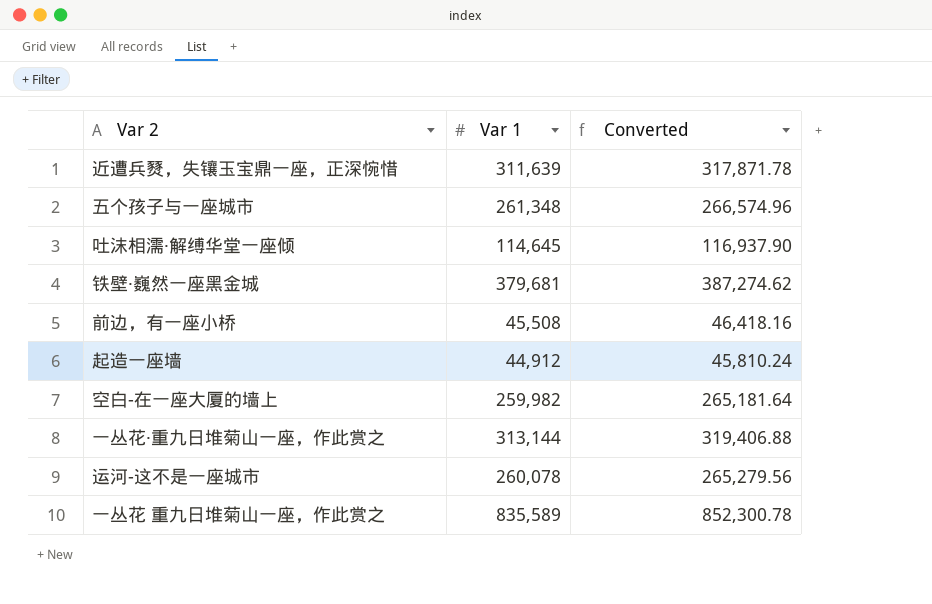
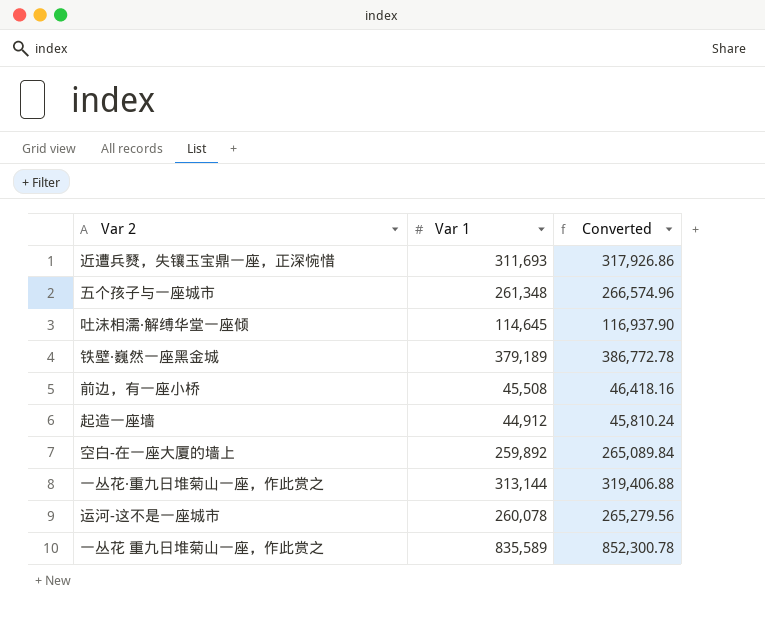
近遭兵燹，失镶玉宝鼎一座，正深惋惜 | Var 1: 311,639 -> 311,693
近遭兵燹，失镶玉宝鼎一座，正深惋惜 | Converted: 317,871.78 -> 317,926.86
铁壁·巍然一座黑金城 | Var 1: 379,681 -> 379,189
铁壁·巍然一座黑金城 | Converted: 387,274.62 -> 386,772.78
空白-在一座大厦的墙上 | Var 1: 259,982 -> 259,892
空白-在一座大厦的墙上 | Converted: 265,181.64 -> 265,089.84

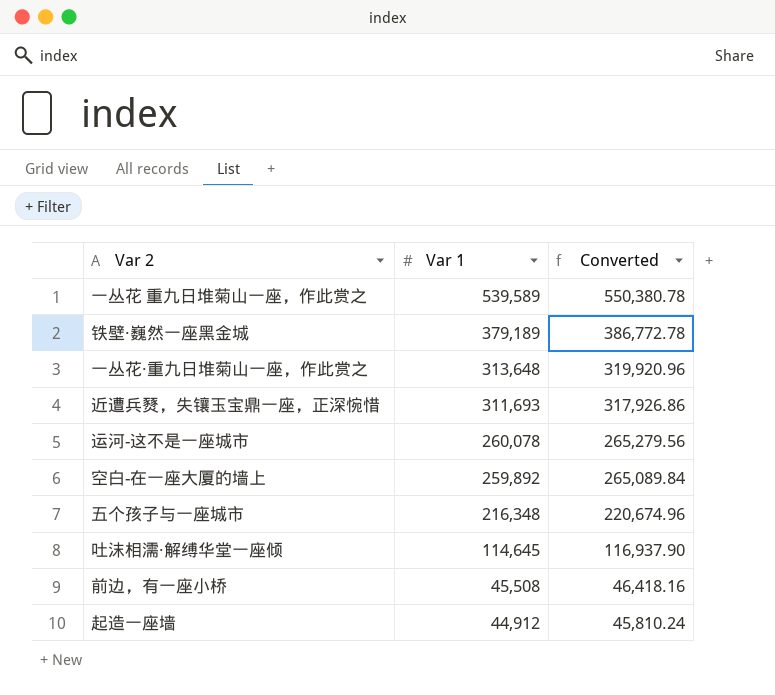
row order: none -> Var 1 descending
一丛花 重九日堆菊山一座，作此赏之 | Var 1: 835,589 -> 539,589
一丛花 重九日堆菊山一座，作此赏之 | Converted: 852,300.78 -> 550,380.78
一丛花·重九日堆菊山一座，作此赏之 | Var 1: 313,144 -> 313,648
一丛花·重九日堆菊山一座，作此赏之 | Converted: 319,406.88 -> 319,920.96
五个孩子与一座城市 | Var 1: 261,348 -> 216,348
五个孩子与一座城市 | Converted: 266,574.96 -> 220,674.96

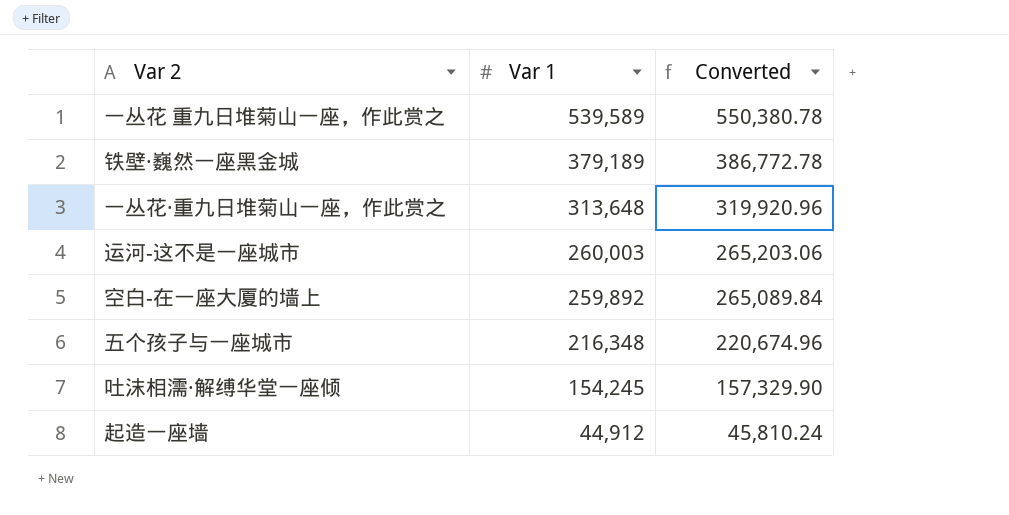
row 近遭兵燹，失镶玉宝鼎一座，正深惋惜: 311,693 | 317,926.86 -> none
row 前边，有一座小桥: 45,508 | 46,418.16 -> none
运河-这不是一座城市 | Var 1: 260,078 -> 260,003
运河-这不是一座城市 | Converted: 265,279.56 -> 265,203.06
吐沫相濡·解缚华堂一座倾 | Var 1: 114,645 -> 154,245
吐沫相濡·解缚华堂一座倾 | Converted: 116,937.90 -> 157,329.90

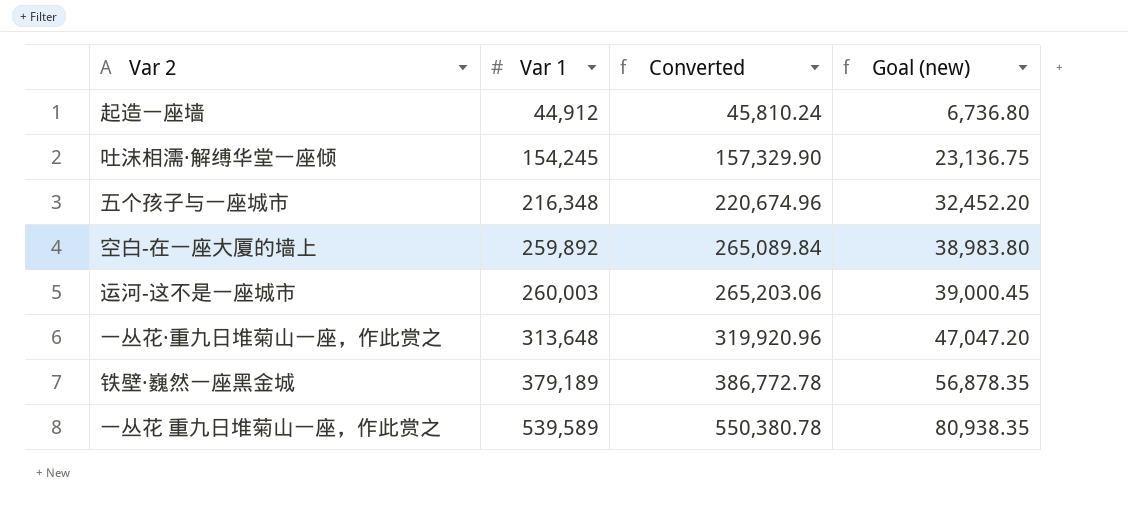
row order: Var 1 descending -> Var 1 ascending
column Goal (new) | formula: none -> [Var 1] * 0.15

